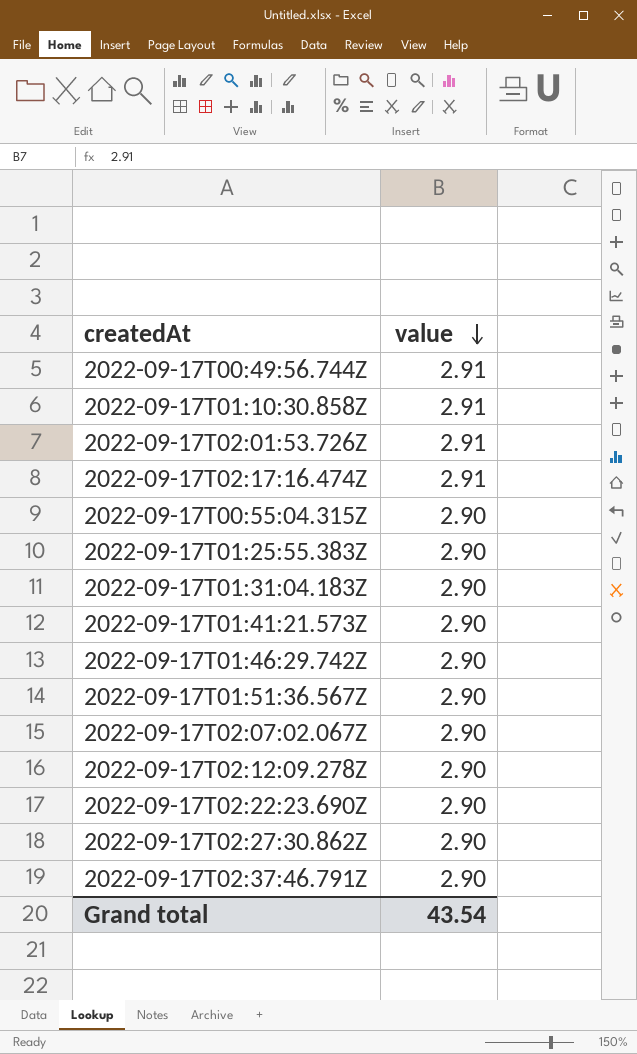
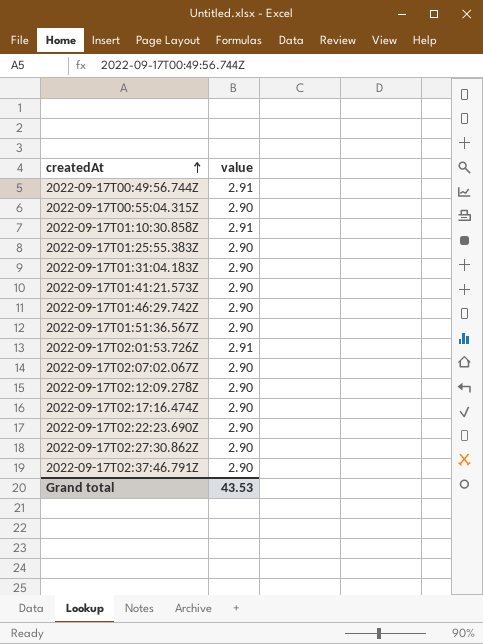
row order: value descending -> createdAt ascending
2022-09-17T02:17:16.474Z | value: 2.91 -> 2.90
Grand total | value: 43.54 -> 43.53

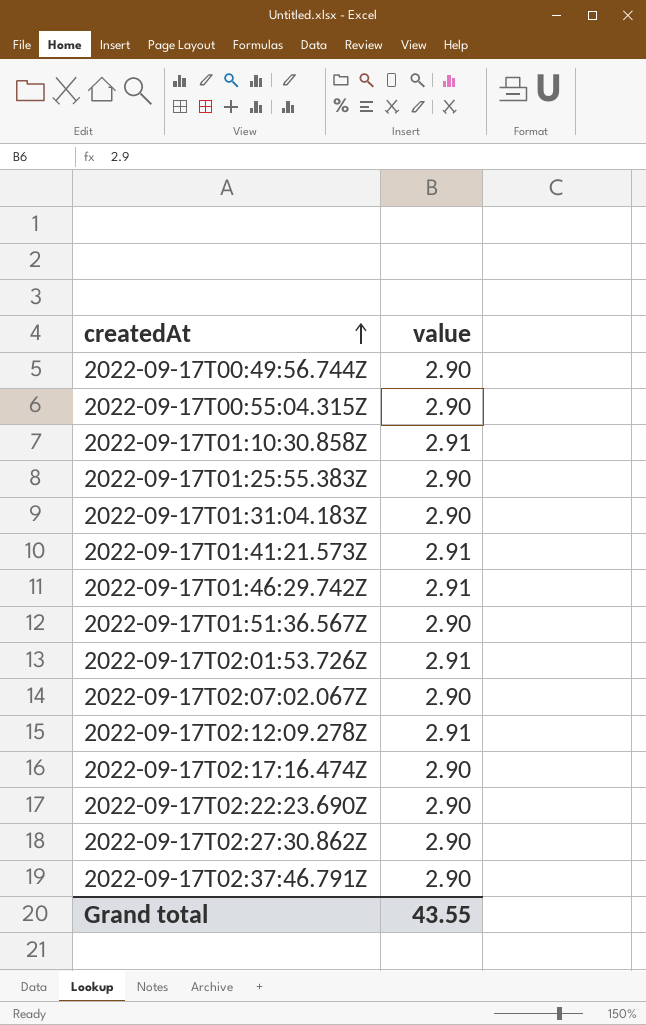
2022-09-17T00:49:56.744Z | value: 2.91 -> 2.90
2022-09-17T01:41:21.573Z | value: 2.90 -> 2.91
2022-09-17T01:46:29.742Z | value: 2.90 -> 2.91
2022-09-17T02:12:09.278Z | value: 2.90 -> 2.91
Grand total | value: 43.53 -> 43.55

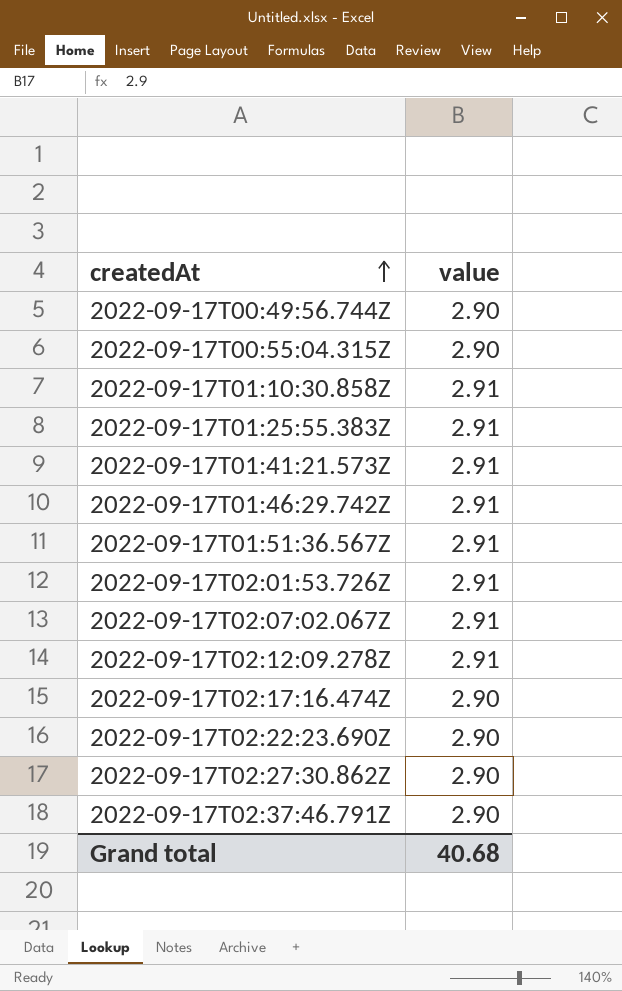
row 2022-09-17T01:31:04.183Z: 2.90 -> none
2022-09-17T01:25:55.383Z | value: 2.90 -> 2.91
2022-09-17T01:51:36.567Z | value: 2.90 -> 2.91
2022-09-17T02:07:02.067Z | value: 2.90 -> 2.91
Grand total | value: 43.55 -> 40.68

